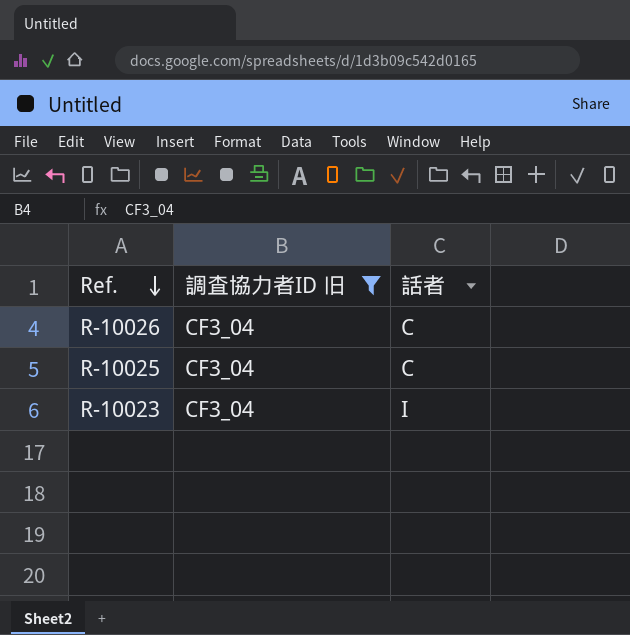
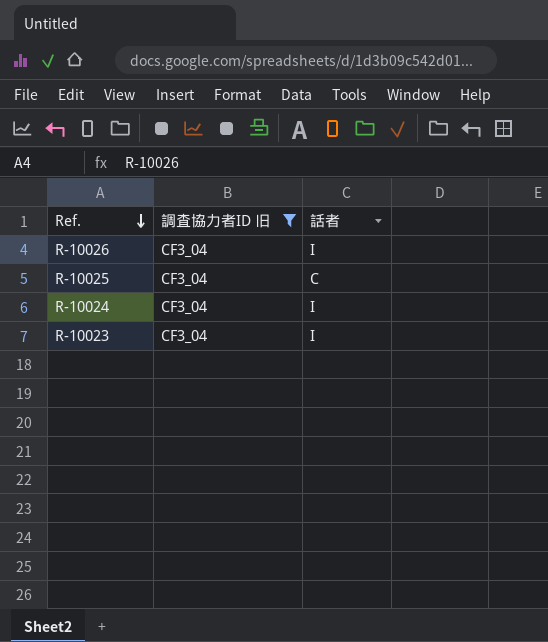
R-10026 | 話者: C -> I
row R-10024: none -> CF3_04 | I

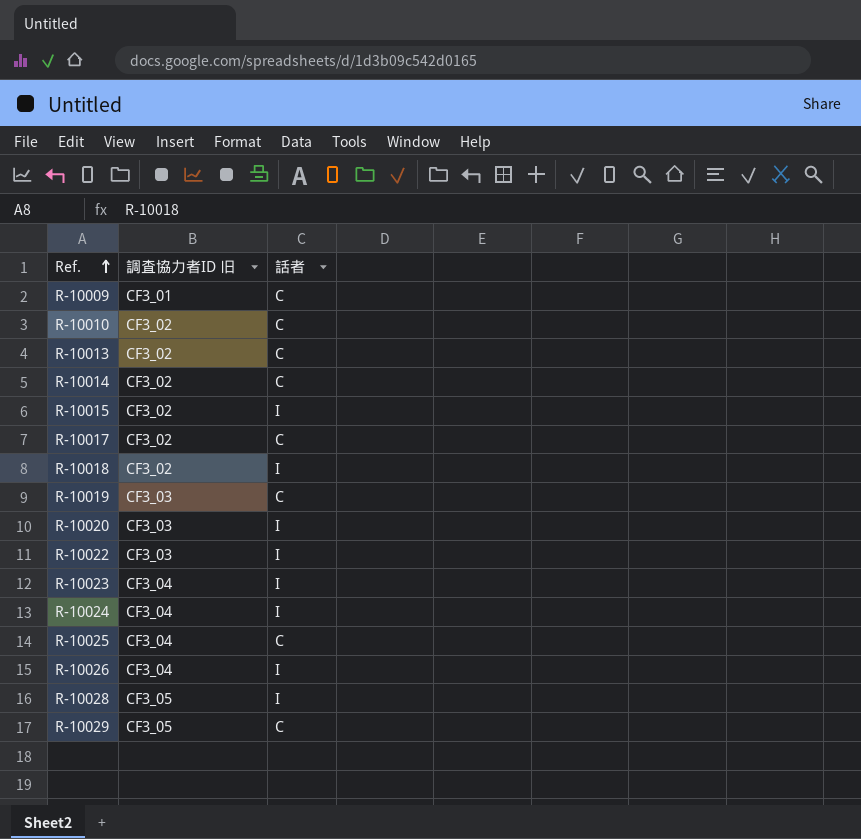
filter: 調査協力者ID 旧 = CF3_04 -> none
row order: Ref. descending -> Ref. ascending

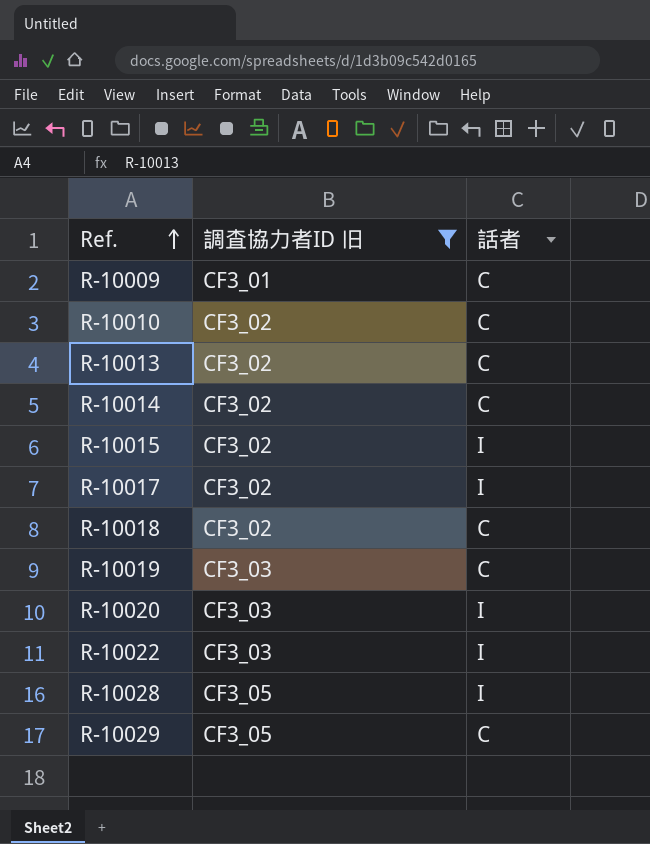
filter: none -> 調査協力者ID 旧 != CF3_04
R-10017 | 話者: C -> I
R-10018 | 話者: I -> C

